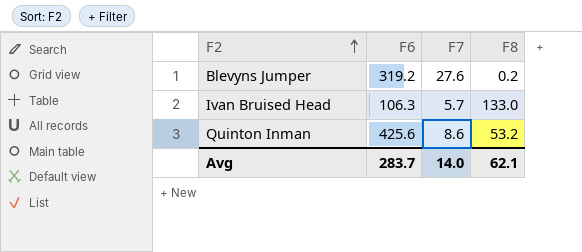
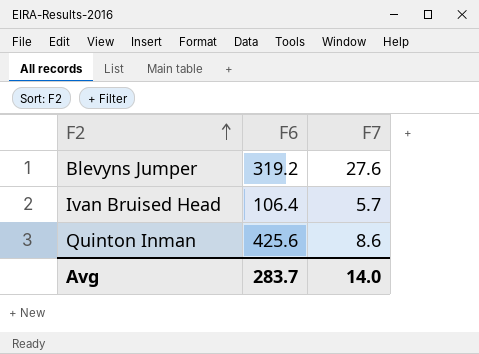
column F8 | position: 4 -> none
Ivan Bruised Head | F6: 106.3 -> 106.4

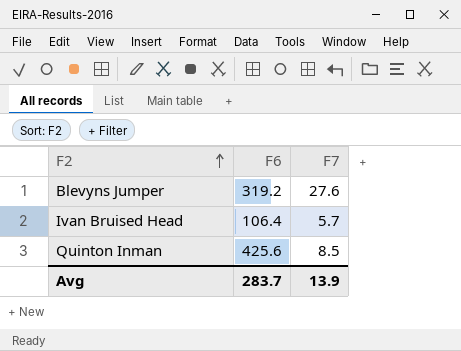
Quinton Inman | F7: 8.6 -> 8.5
Avg | F7: 14.0 -> 13.9

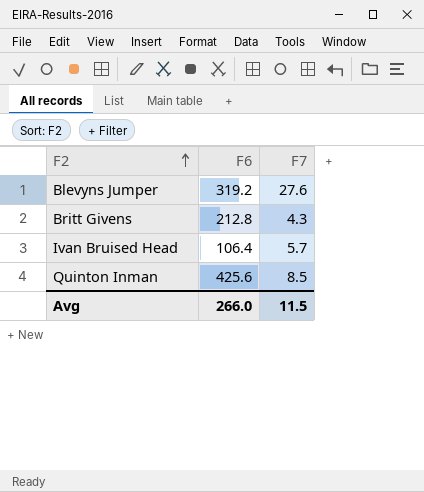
row Britt Givens: none -> 212.8 | 4.3
Avg | F6: 283.7 -> 266.0
Avg | F7: 13.9 -> 11.5

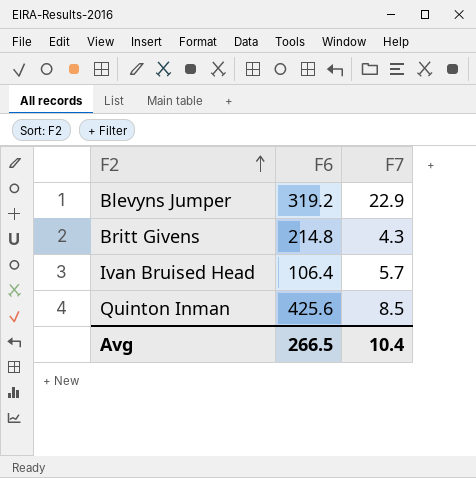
Blevyns Jumper | F7: 27.6 -> 22.9
Britt Givens | F6: 212.8 -> 214.8
Avg | F6: 266.0 -> 266.5
Avg | F7: 11.5 -> 10.4

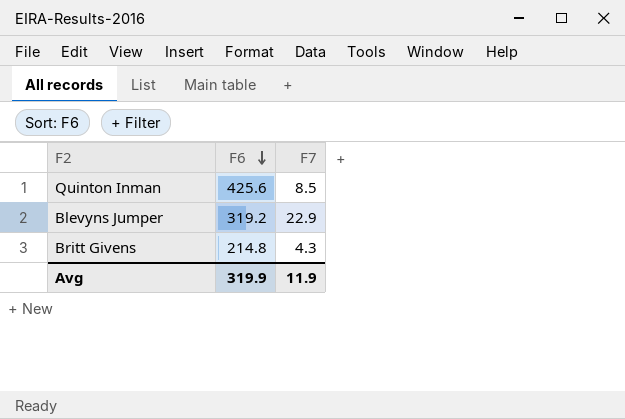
row order: F2 ascending -> F6 descending
row Ivan Bruised Head: 106.4 | 5.7 -> none
Avg | F6: 266.5 -> 319.9
Avg | F7: 10.4 -> 11.9

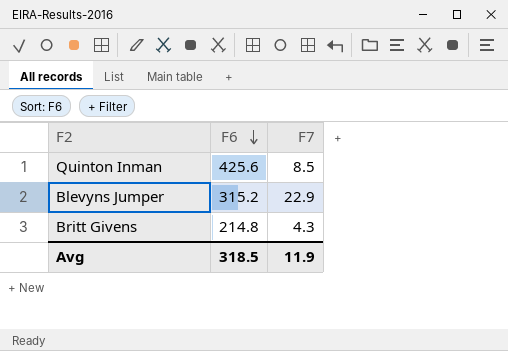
Blevyns Jumper | F6: 319.2 -> 315.2
Avg | F6: 319.9 -> 318.5

